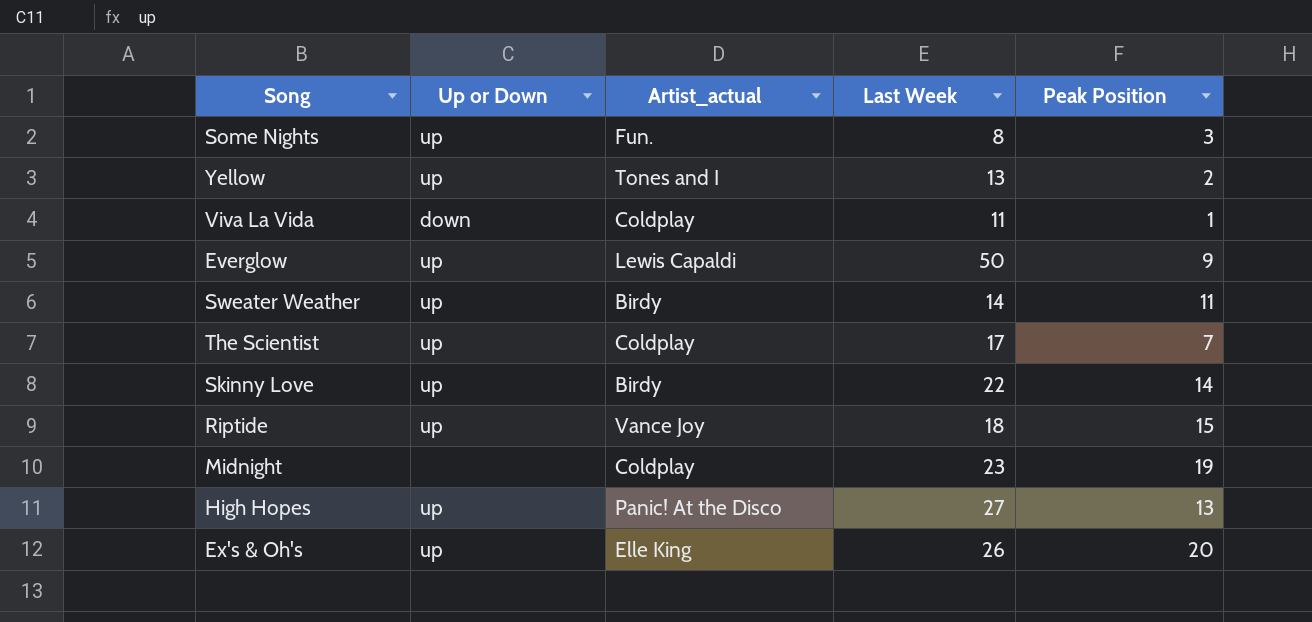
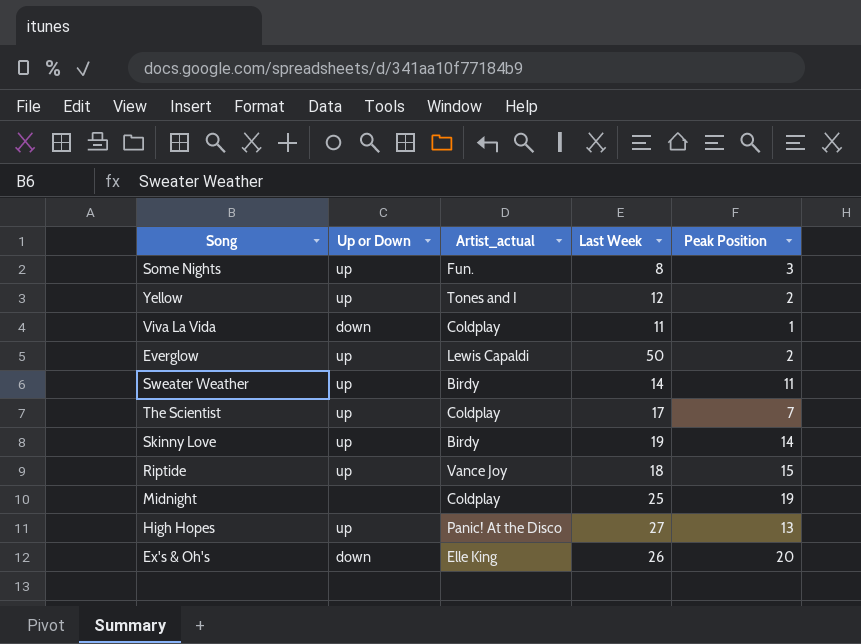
Yellow | Last Week: 13 -> 12
Everglow | Peak Position: 9 -> 2
Skinny Love | Last Week: 22 -> 19
Midnight | Last Week: 23 -> 25
Ex's & Oh's | Up or Down: up -> down

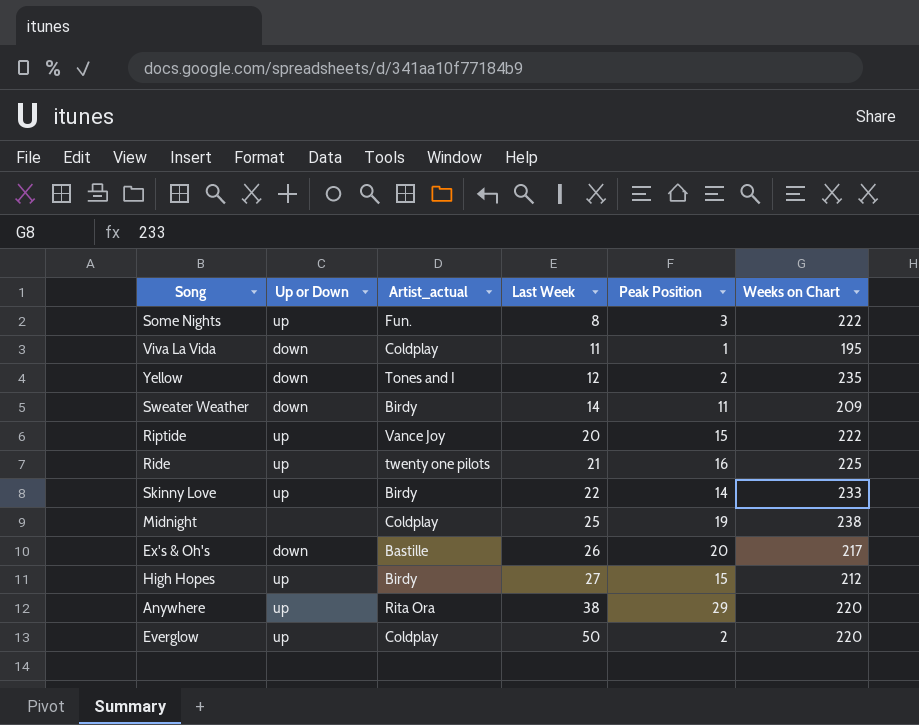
row order: none -> Last Week ascending
column Weeks on Chart | position: none -> 6
row The Scientist: up | Coldplay | 17 | 7 -> none
Yellow | Up or Down: up -> down
Sweater Weather | Up or Down: up -> down
Riptide | Last Week: 18 -> 20
row Ride: none -> up | twenty one pilots | 21 | 16 | 225
Skinny Love | Last Week: 19 -> 22
Ex's & Oh's | Artist_actual: Elle King -> Bastille
High Hopes | Artist_actual: Panic! At the Disco -> Birdy
High Hopes | Peak Position: 13 -> 15
row Anywhere: none -> up | Rita Ora | 38 | 29 | 220
Everglow | Artist_actual: Lewis Capaldi -> Coldplay

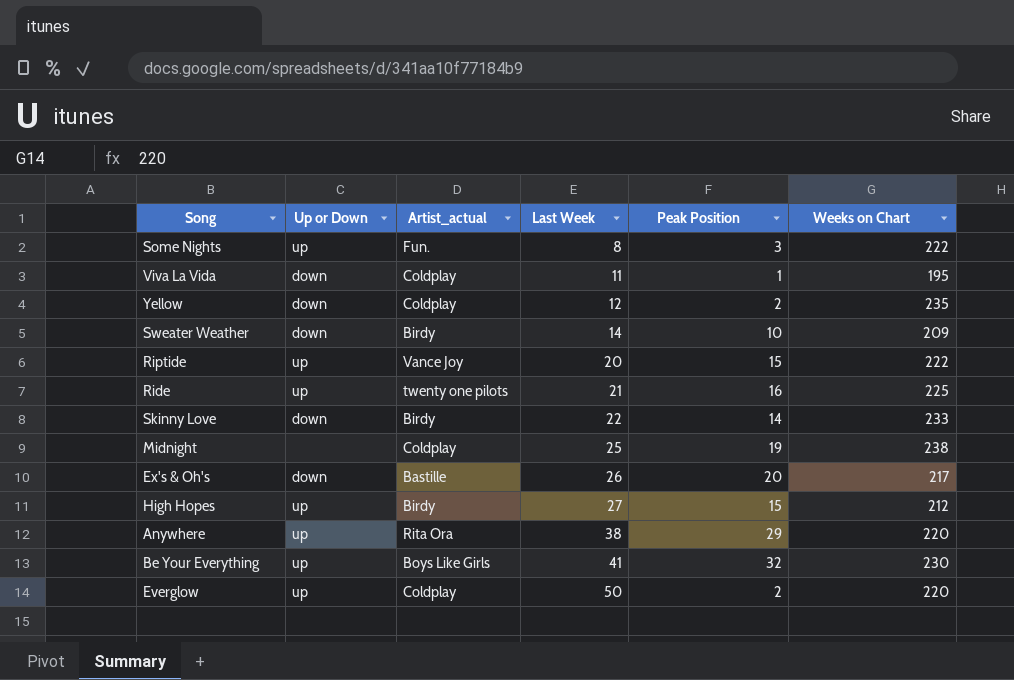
Yellow | Artist_actual: Tones and I -> Coldplay
Sweater Weather | Peak Position: 11 -> 10
Skinny Love | Up or Down: up -> down
row Be Your Everything: none -> up | Boys Like Girls | 41 | 32 | 230

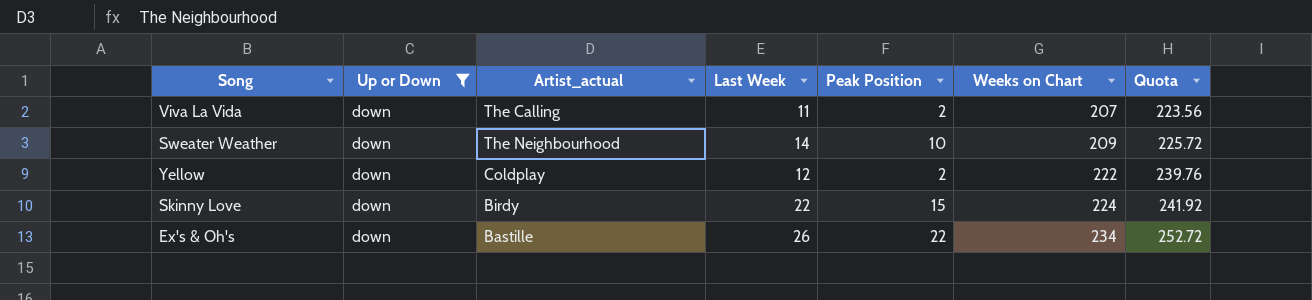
filter: none -> Up or Down = down
row order: Last Week ascending -> Weeks on Chart ascending
column Quota | formula: none -> [Weeks on Chart] * 1.08
Viva La Vida | Artist_actual: Coldplay -> The Calling
Viva La Vida | Peak Position: 1 -> 2
Viva La Vida | Weeks on Chart: 195 -> 207
Sweater Weather | Artist_actual: Birdy -> The Neighbourhood
Yellow | Weeks on Chart: 235 -> 222
Skinny Love | Peak Position: 14 -> 15
Skinny Love | Weeks on Chart: 233 -> 224
Ex's & Oh's | Peak Position: 20 -> 22
Ex's & Oh's | Weeks on Chart: 217 -> 234

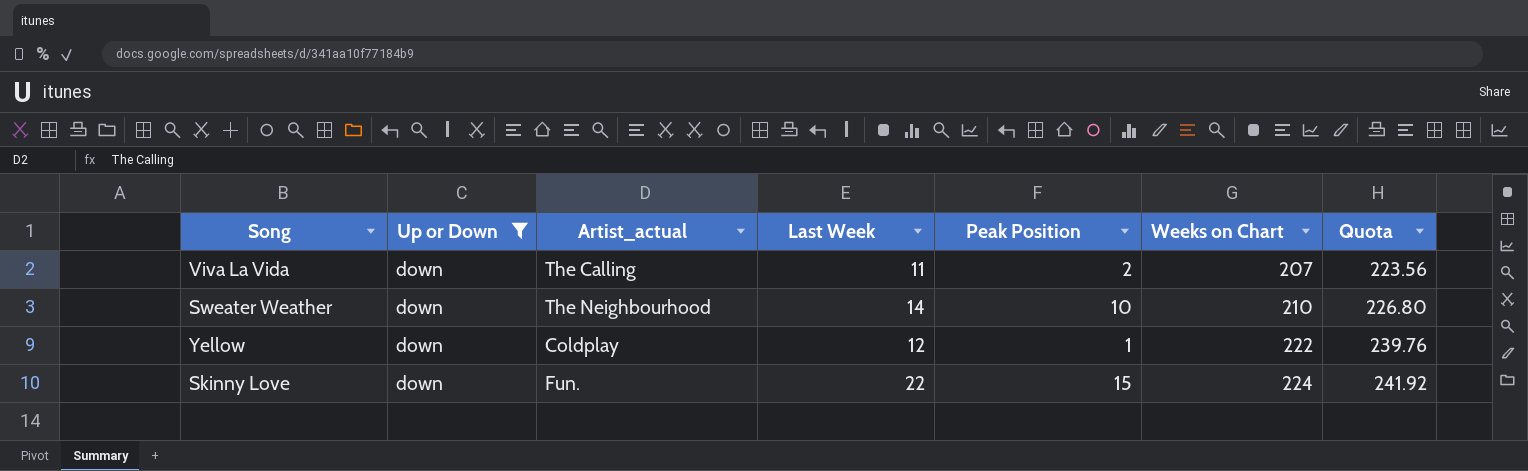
row Ex's & Oh's: down | Bastille | 26 | 22 | 234 | 252.72 -> none
Sweater Weather | Weeks on Chart: 209 -> 210
Sweater Weather | Quota: 225.72 -> 226.80
Yellow | Peak Position: 2 -> 1
Skinny Love | Artist_actual: Birdy -> Fun.

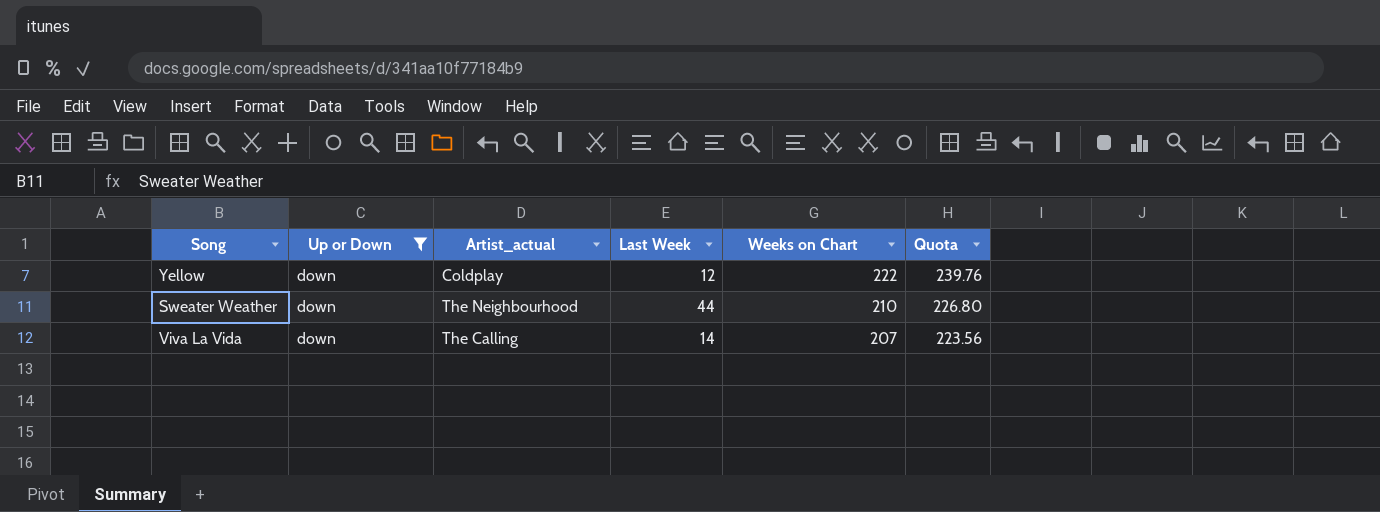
row order: Weeks on Chart ascending -> Weeks on Chart descending
column Peak Position | position: 5 -> none
row Skinny Love: down | Fun. | 22 | 15 | 224 | 241.92 -> none
Sweater Weather | Last Week: 14 -> 44
Viva La Vida | Last Week: 11 -> 14

